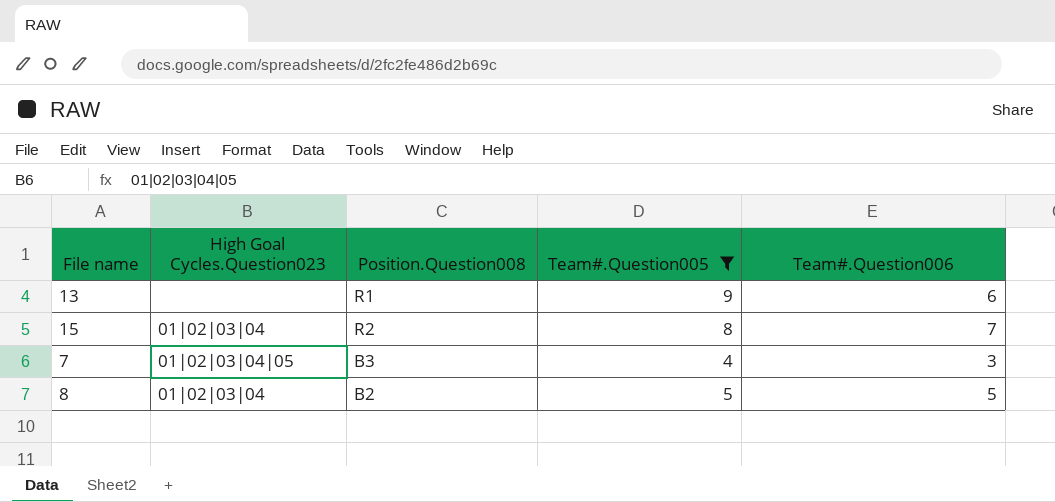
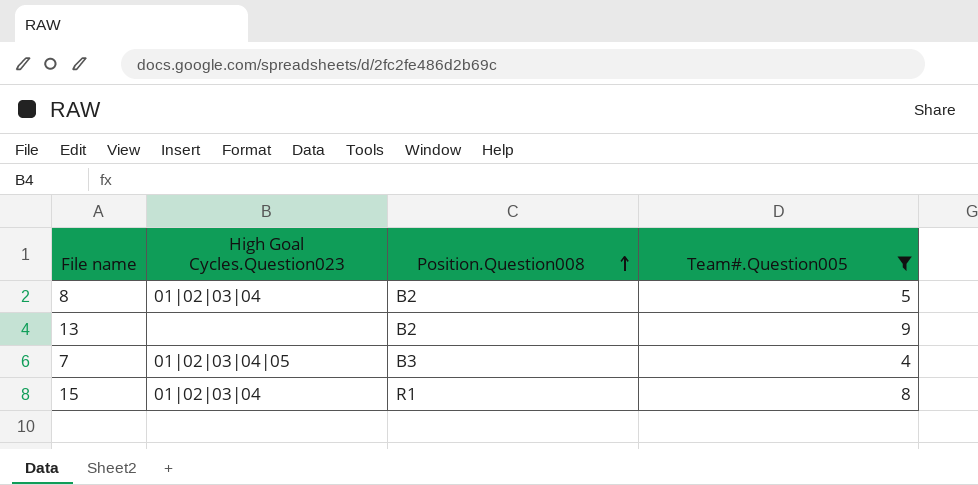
row order: none -> Position.Question008 ascending
column Team#.Question006 | position: 5 -> none
13 | Position.Question008: R1 -> B2
15 | Position.Question008: R2 -> R1

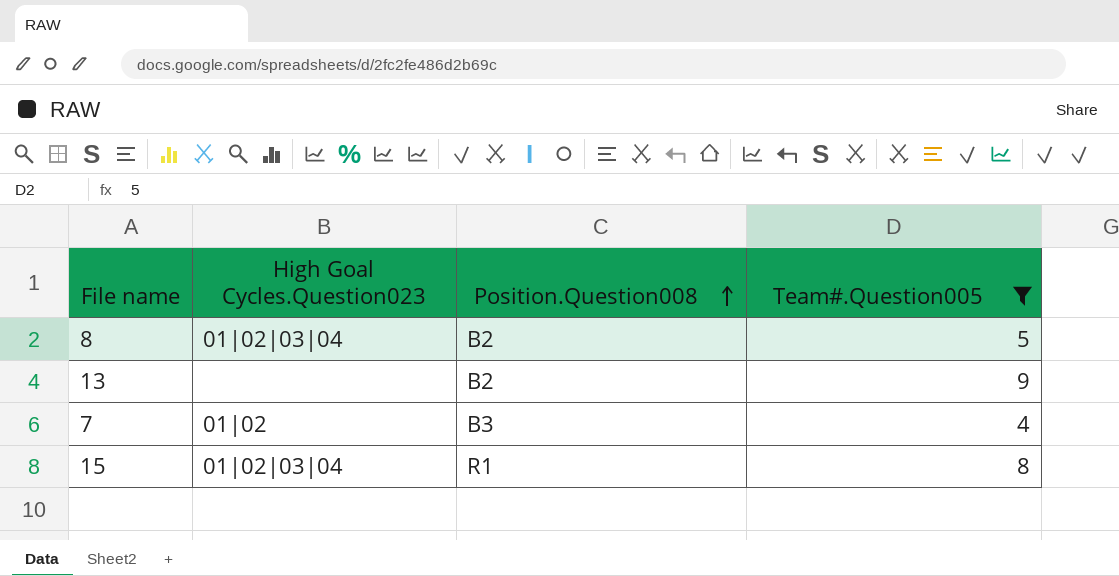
7 | High Goal Cycles.Question023: 01|02|03|04|05 -> 01|02

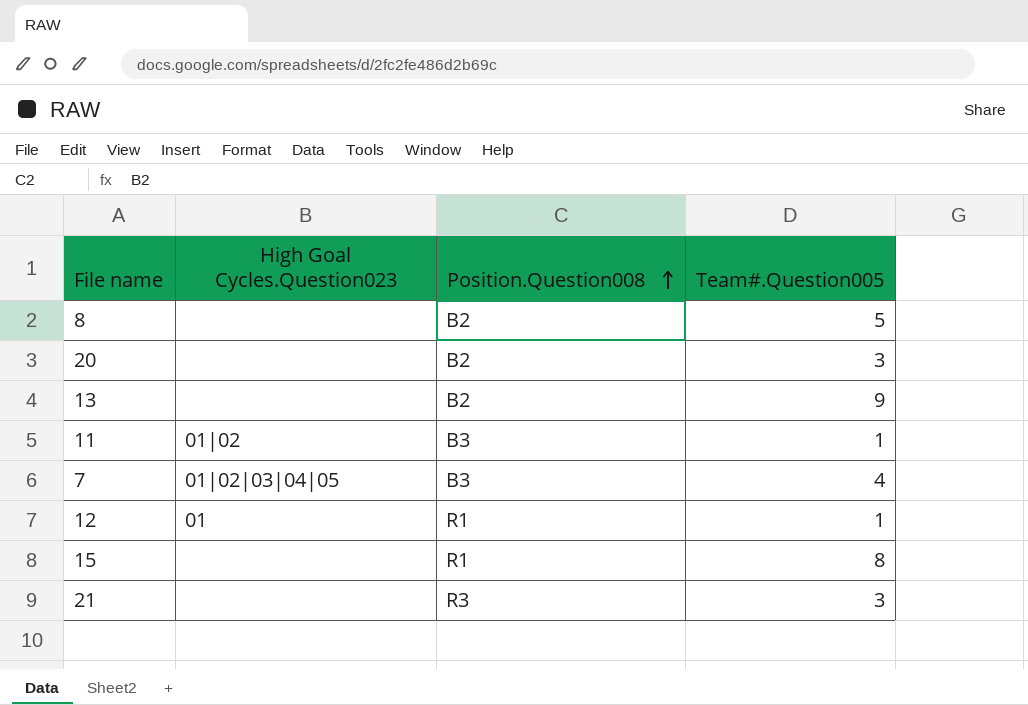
filter: Team#.Question005 >= 4 -> none
8 | High Goal Cycles.Question023: 01|02|03|04 -> none
7 | High Goal Cycles.Question023: 01|02 -> 01|02|03|04|05
15 | High Goal Cycles.Question023: 01|02|03|04 -> none

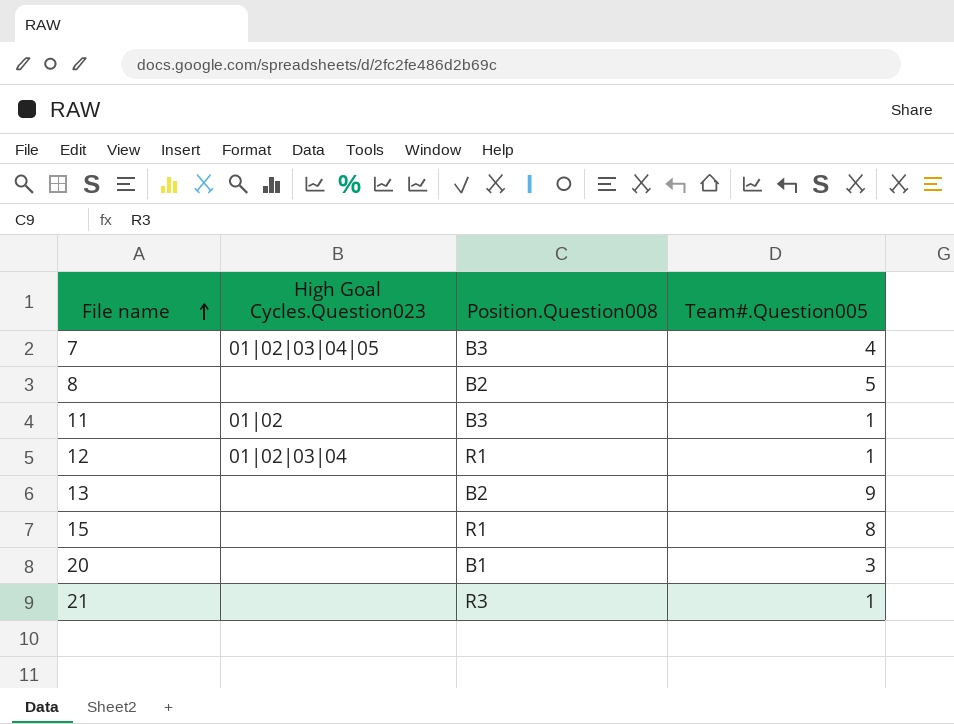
row order: Position.Question008 ascending -> File name ascending
12 | High Goal Cycles.Question023: 01 -> 01|02|03|04
20 | Position.Question008: B2 -> B1
21 | Team#.Question005: 3 -> 1

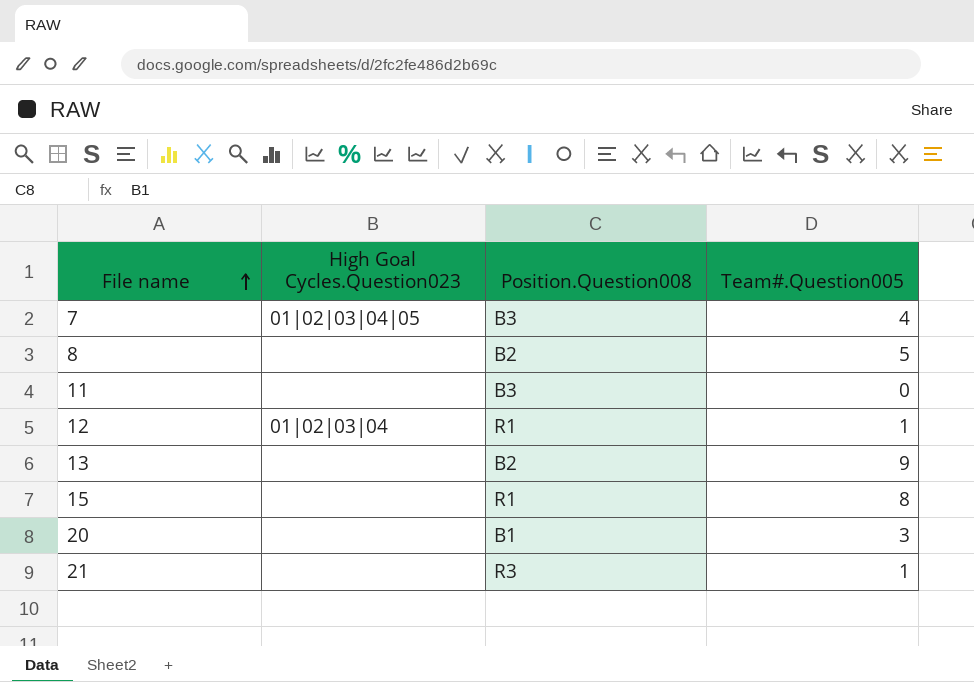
11 | High Goal Cycles.Question023: 01|02 -> none
11 | Team#.Question005: 1 -> 0

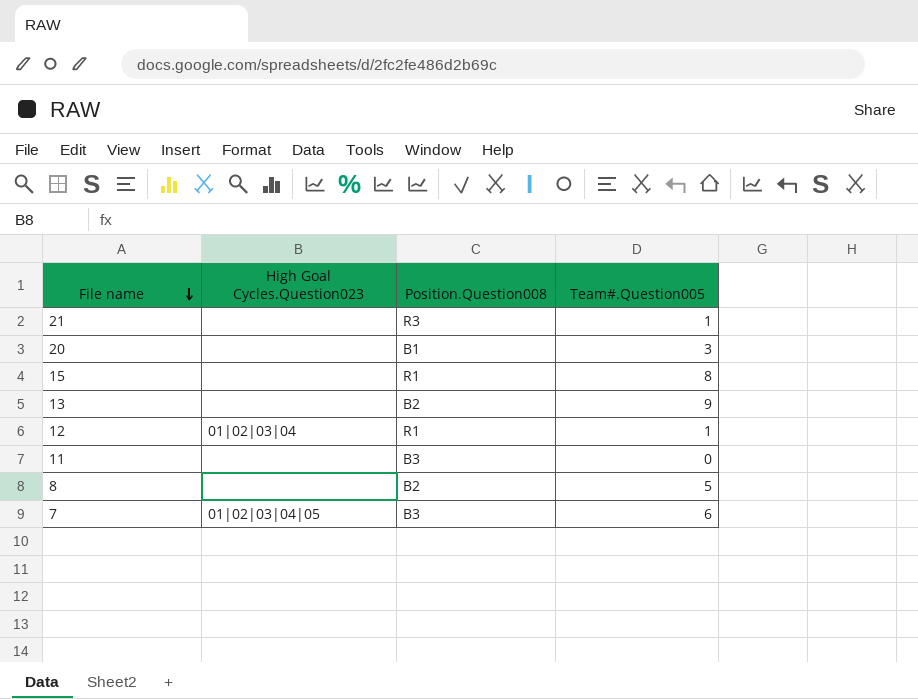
row order: File name ascending -> File name descending
7 | Team#.Question005: 4 -> 6

